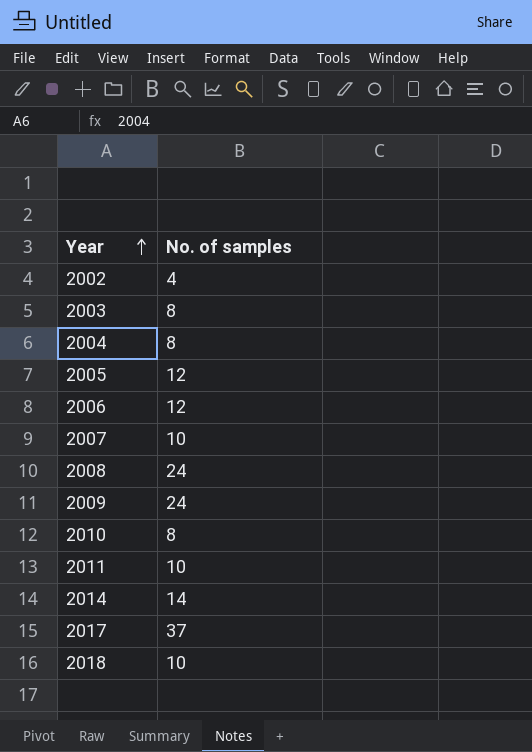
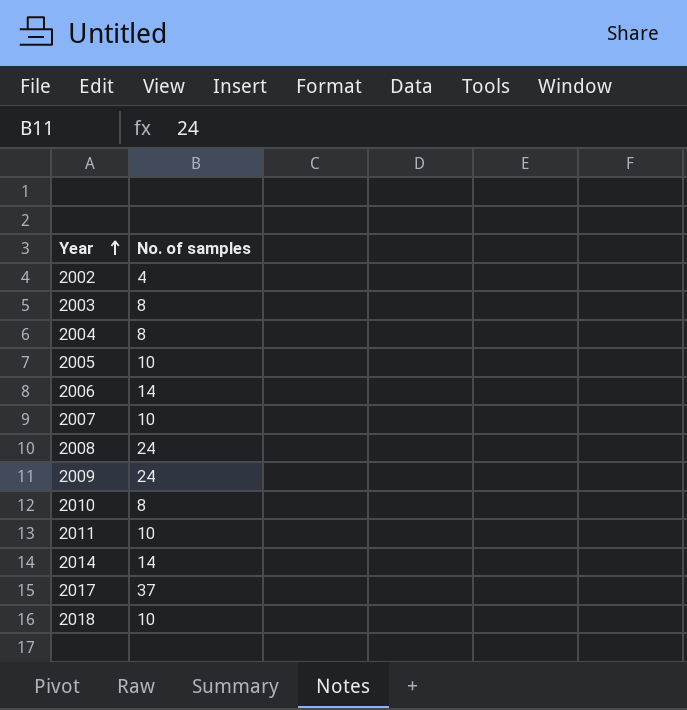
2005 | No. of samples: 12 -> 10
2006 | No. of samples: 12 -> 14

